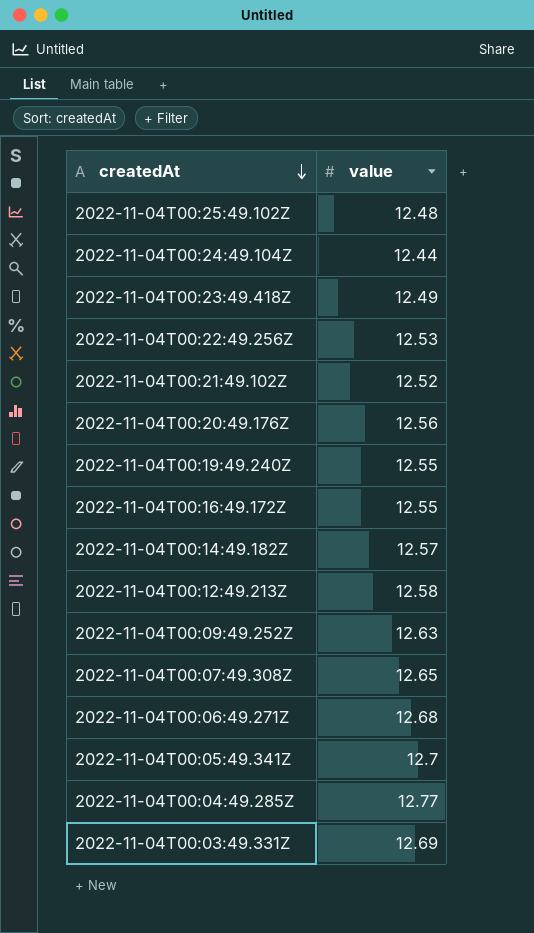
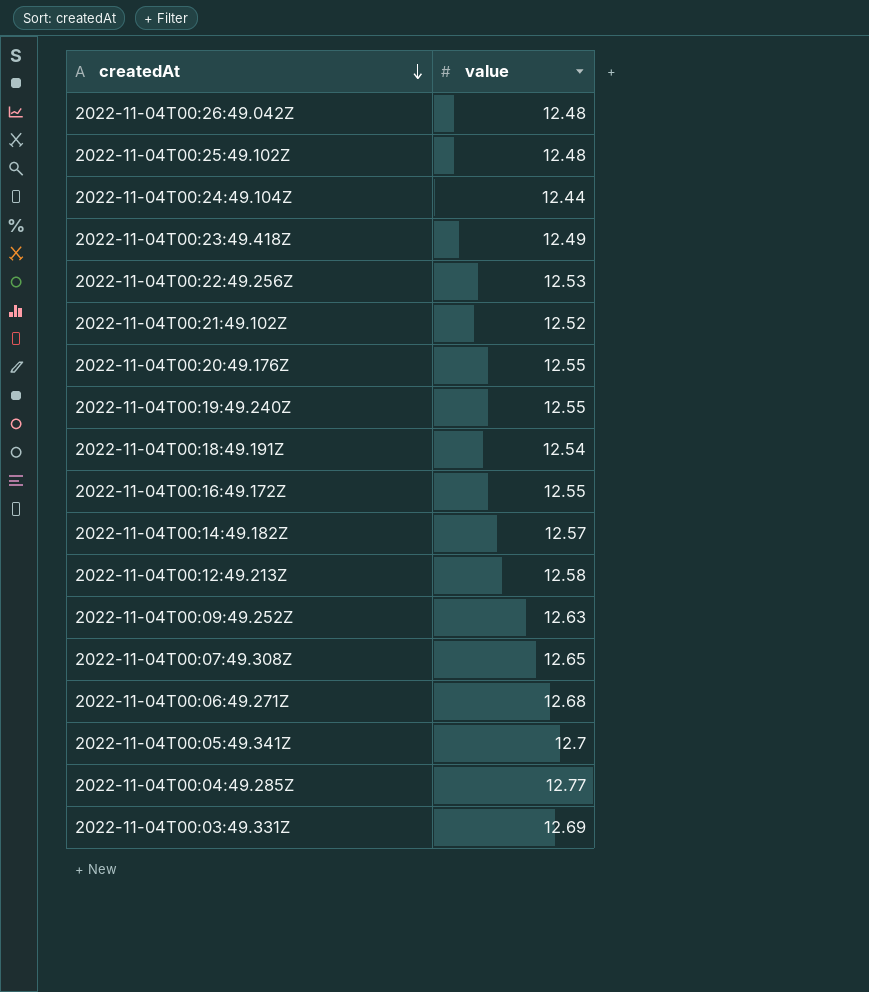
row 2022-11-04T00:26:49.042Z: none -> 12.48
2022-11-04T00:20:49.176Z | value: 12.56 -> 12.55
row 2022-11-04T00:18:49.191Z: none -> 12.54

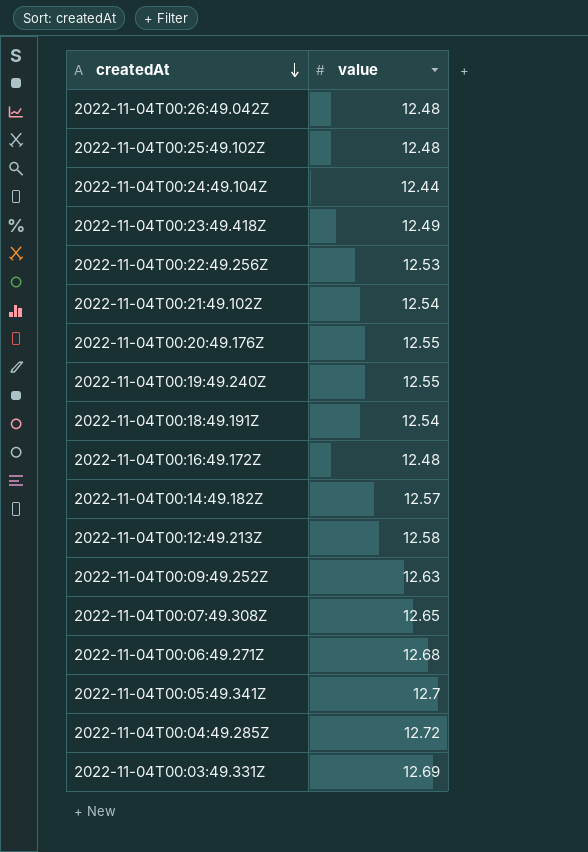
2022-11-04T00:21:49.102Z | value: 12.52 -> 12.54
2022-11-04T00:16:49.172Z | value: 12.55 -> 12.48
2022-11-04T00:04:49.285Z | value: 12.77 -> 12.72

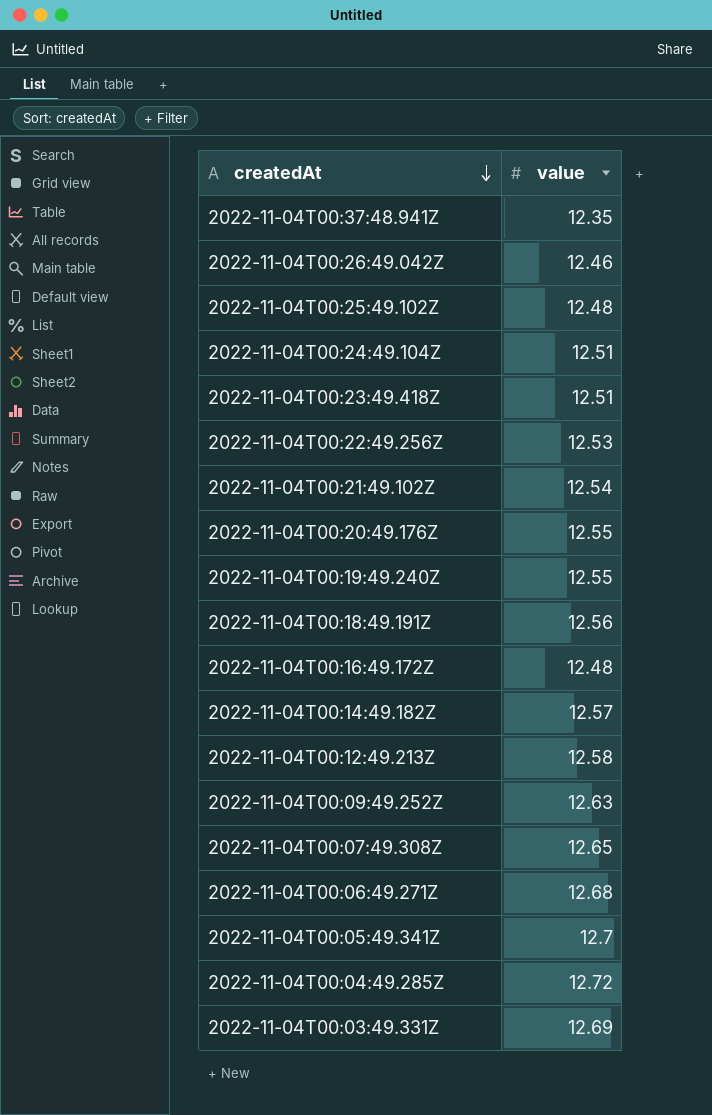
row 2022-11-04T00:37:48.941Z: none -> 12.35
2022-11-04T00:26:49.042Z | value: 12.48 -> 12.46
2022-11-04T00:24:49.104Z | value: 12.44 -> 12.51
2022-11-04T00:23:49.418Z | value: 12.49 -> 12.51
2022-11-04T00:18:49.191Z | value: 12.54 -> 12.56

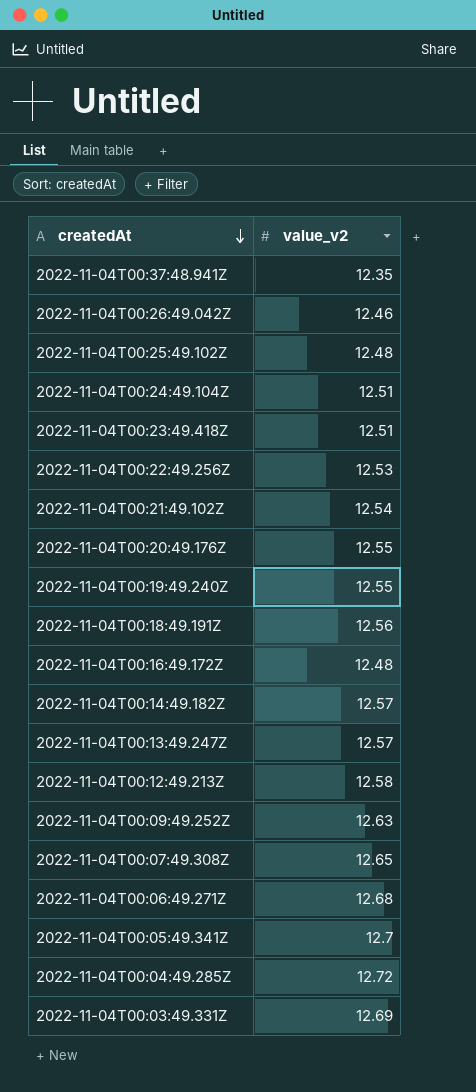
column name: value -> value_v2
row 2022-11-04T00:13:49.247Z: none -> 12.57

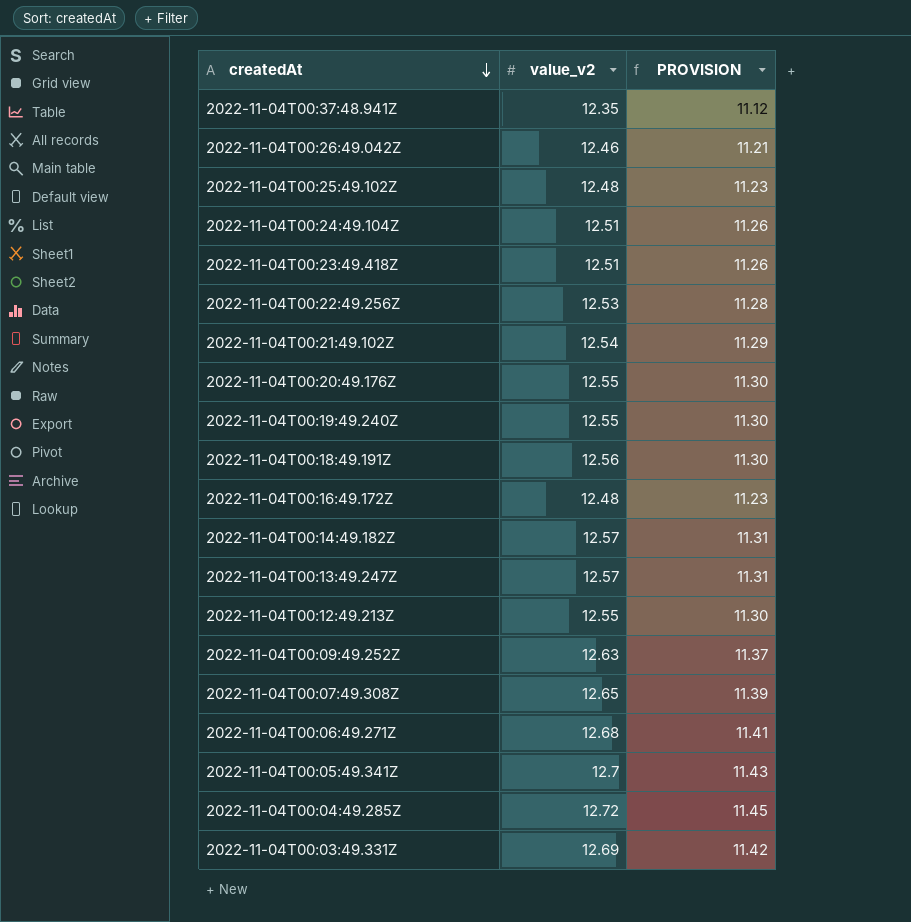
column PROVISION | formula: none -> [value_v2] * 0.9
2022-11-04T00:12:49.213Z | value_v2: 12.58 -> 12.55

